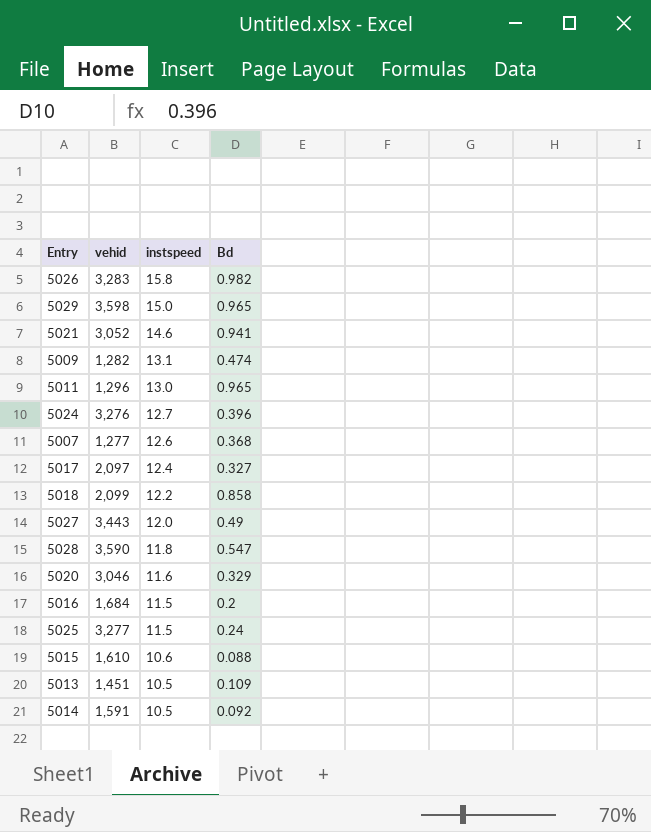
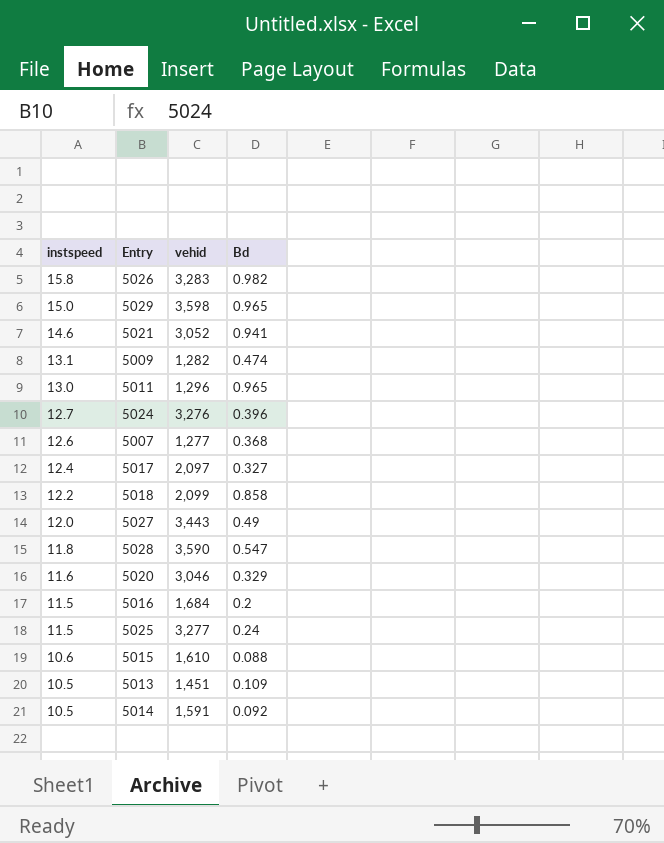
column instspeed | position: 3 -> 1

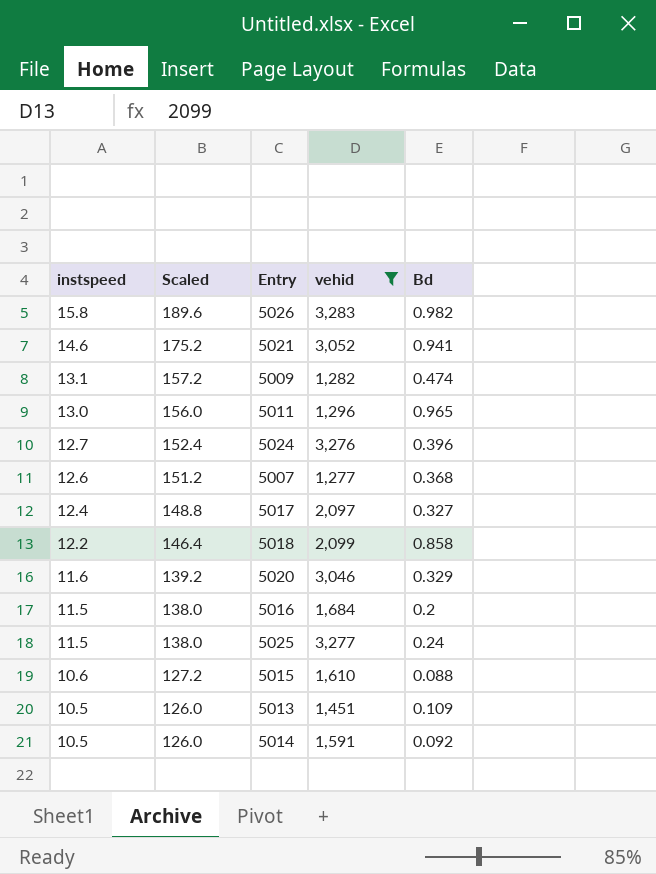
filter: none -> vehid <= 3,283
column Scaled | formula: none -> [instspeed] * 12

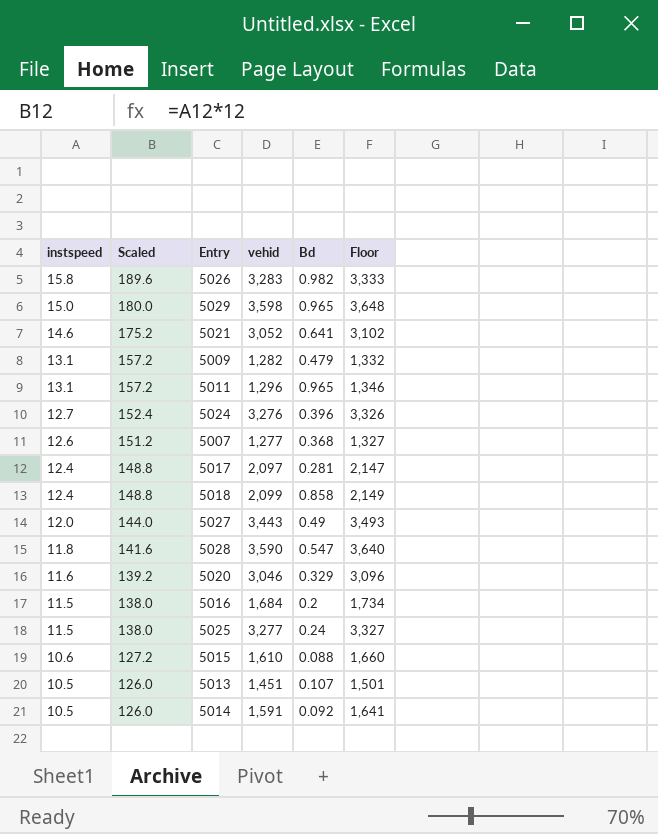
filter: vehid <= 3,283 -> none
column Floor | formula: none -> [vehid] + 50
5021 | Bd: 0.941 -> 0.641
5009 | Bd: 0.474 -> 0.479
5011 | instspeed: 13.0 -> 13.1
5011 | Scaled: 156.0 -> 157.2
5017 | Bd: 0.327 -> 0.281
5018 | instspeed: 12.2 -> 12.4
5018 | Scaled: 146.4 -> 148.8
5013 | Bd: 0.109 -> 0.107

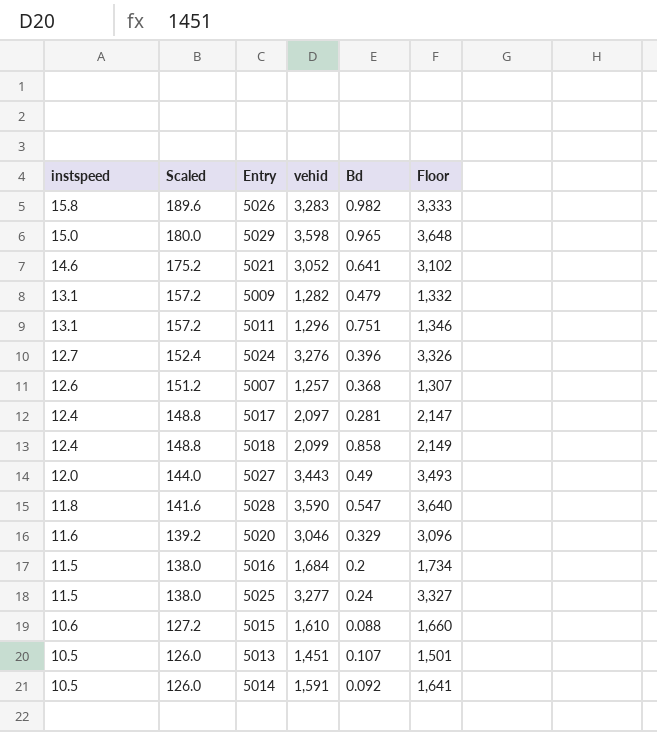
5011 | Bd: 0.965 -> 0.751
5007 | vehid: 1,277 -> 1,257
5007 | Floor: 1,327 -> 1,307

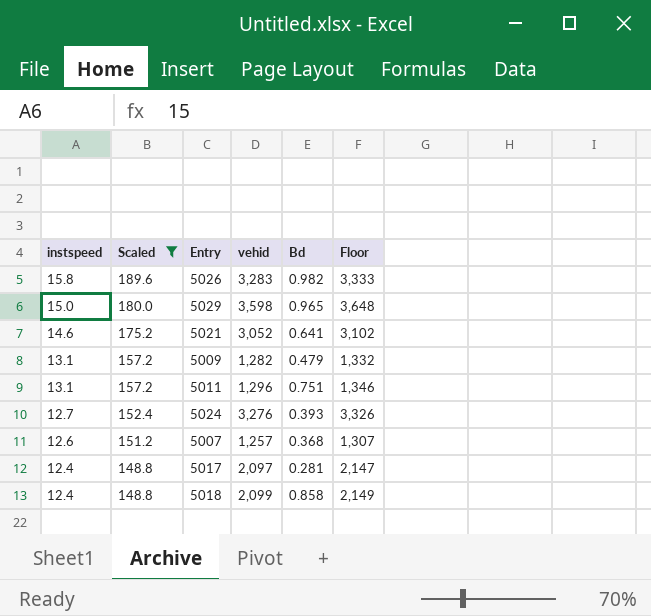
filter: none -> Scaled >= 148.8
5024 | Bd: 0.396 -> 0.393

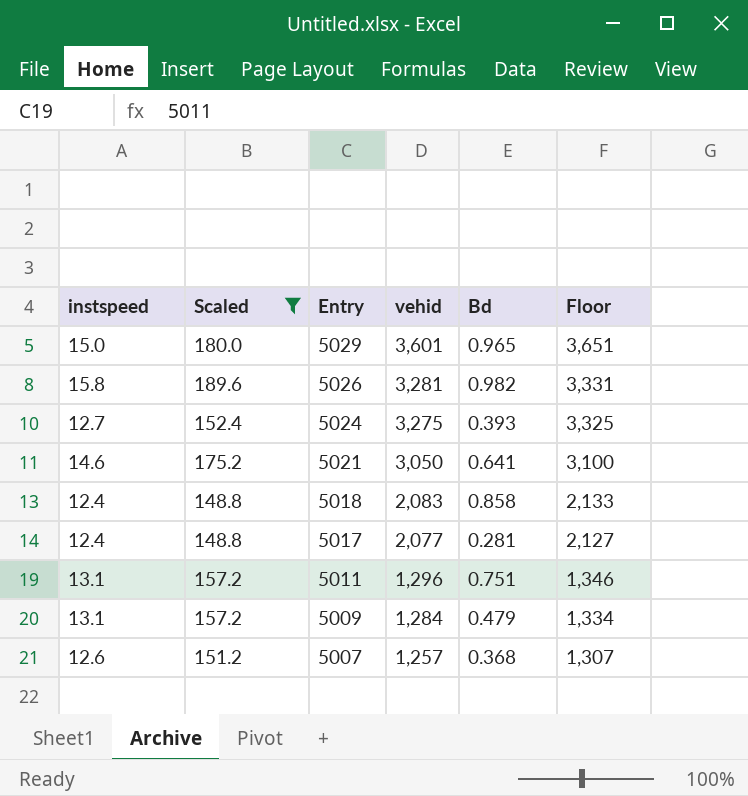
row order: instspeed descending -> Entry descending
5029 | vehid: 3,598 -> 3,601
5029 | Floor: 3,648 -> 3,651
5026 | vehid: 3,283 -> 3,281
5026 | Floor: 3,333 -> 3,331
5024 | vehid: 3,276 -> 3,275
5024 | Floor: 3,326 -> 3,325
5021 | vehid: 3,052 -> 3,050
5021 | Floor: 3,102 -> 3,100
5018 | vehid: 2,099 -> 2,083
5018 | Floor: 2,149 -> 2,133
5017 | vehid: 2,097 -> 2,077
5017 | Floor: 2,147 -> 2,127
5009 | vehid: 1,282 -> 1,284
5009 | Floor: 1,332 -> 1,334

